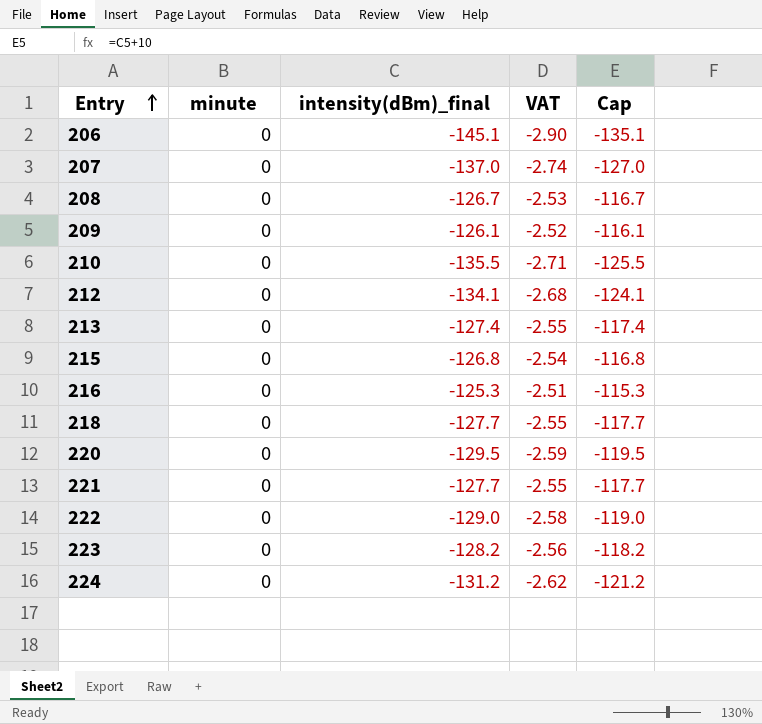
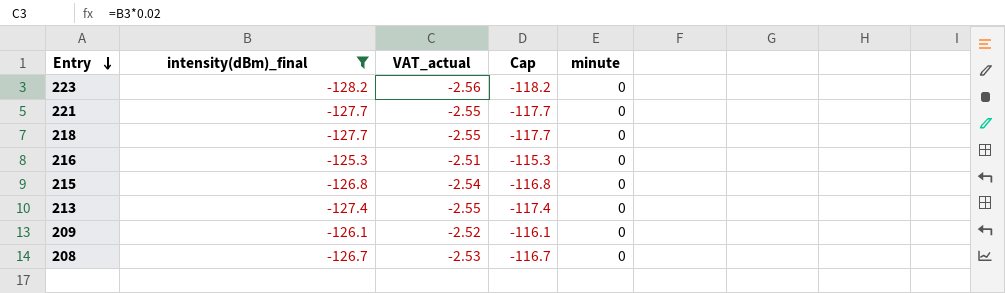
filter: none -> intensity(dBm)_final >= -128.2
row order: Entry ascending -> Entry descending
column name: VAT -> VAT_actual
column minute | position: 2 -> 5

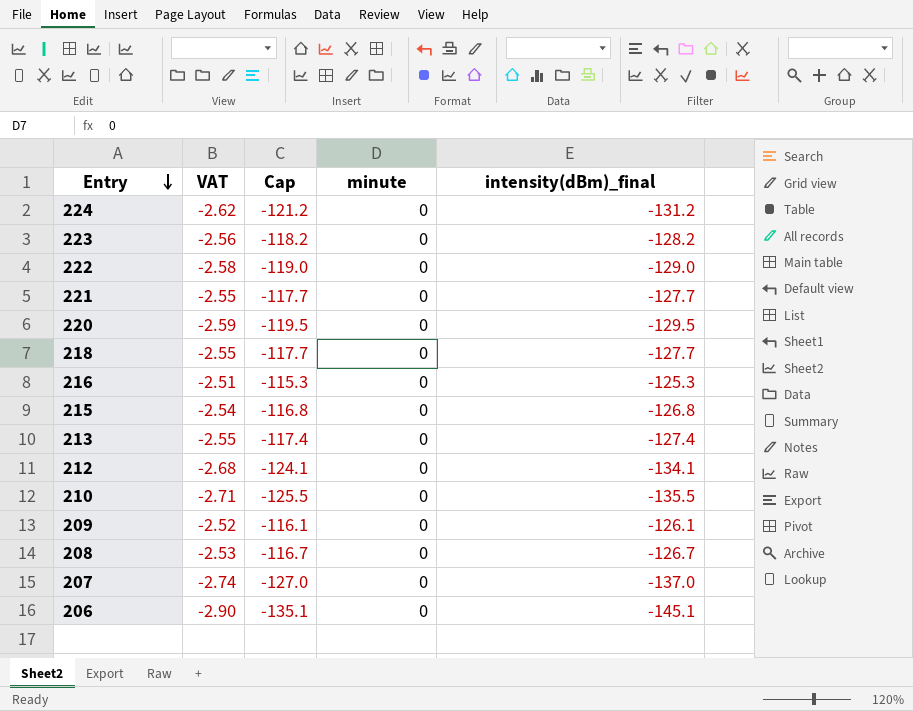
filter: intensity(dBm)_final >= -128.2 -> none
column name: VAT_actual -> VAT
column intensity(dBm)_final | position: 2 -> 5

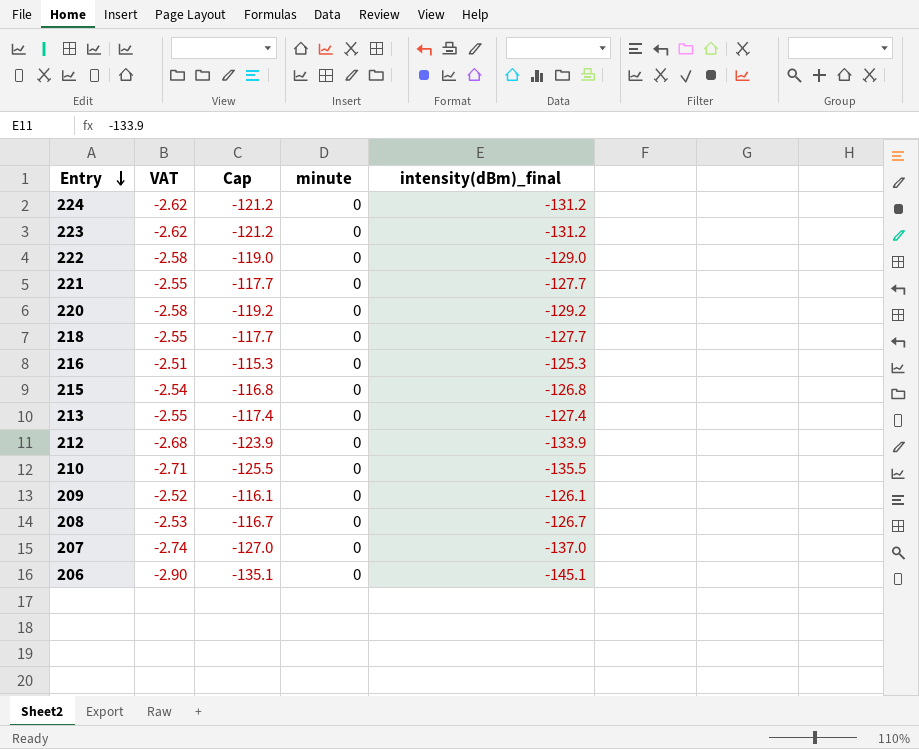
223 | VAT: -2.56 -> -2.62
223 | Cap: -118.2 -> -121.2
223 | intensity(dBm)_final: -128.2 -> -131.2
220 | VAT: -2.59 -> -2.58
220 | Cap: -119.5 -> -119.2
220 | intensity(dBm)_final: -129.5 -> -129.2
212 | Cap: -124.1 -> -123.9
212 | intensity(dBm)_final: -134.1 -> -133.9

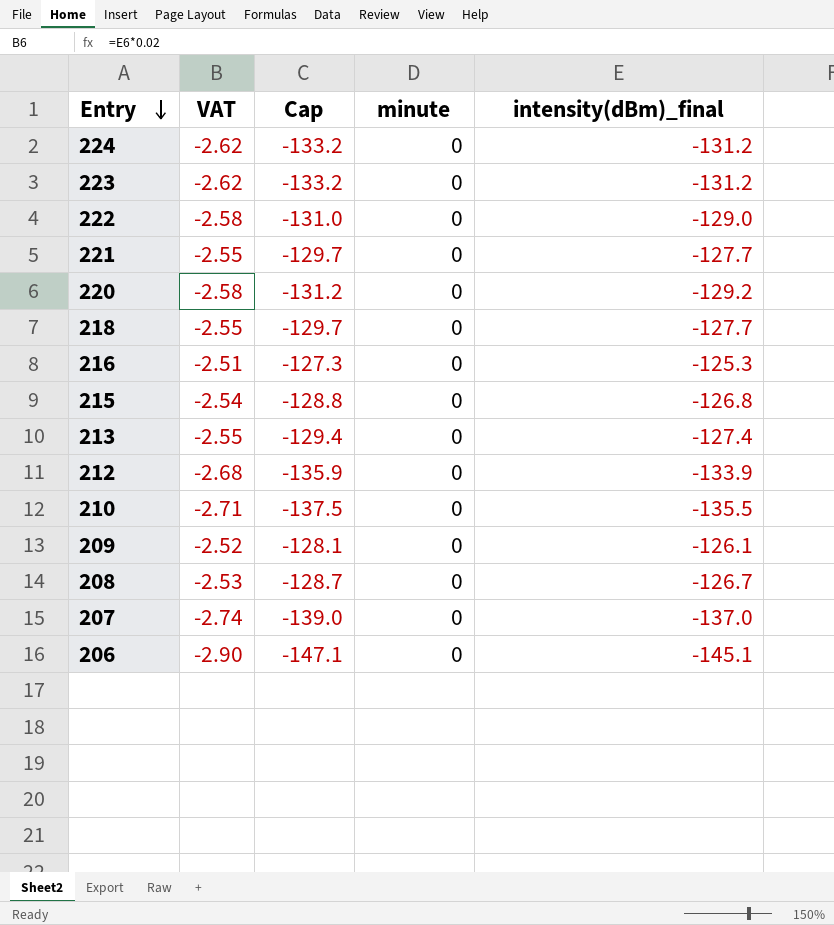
column Cap | formula: [intensity(dBm)_final] + 10 -> [intensity(dBm)_final] - 2

